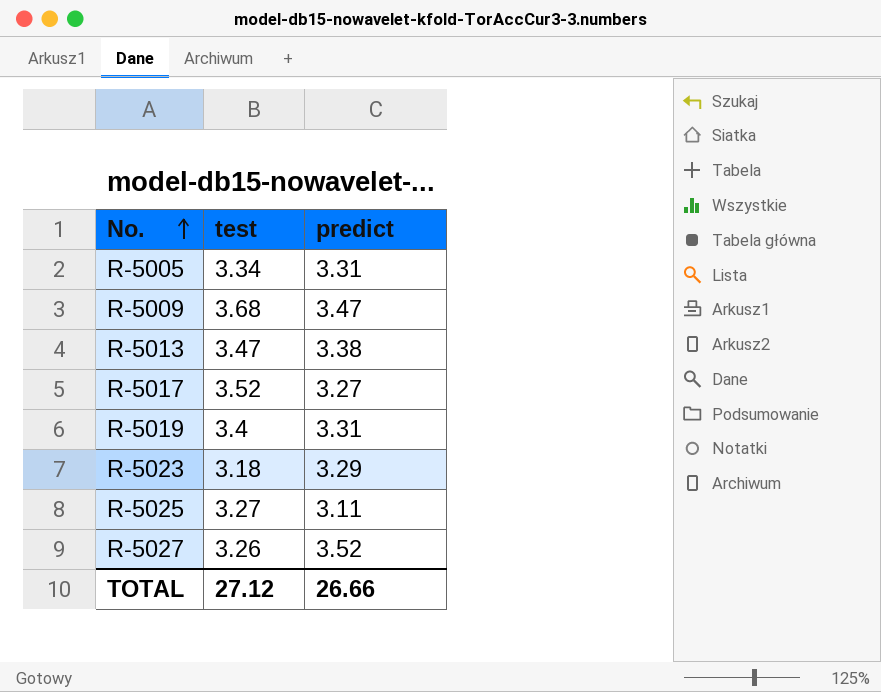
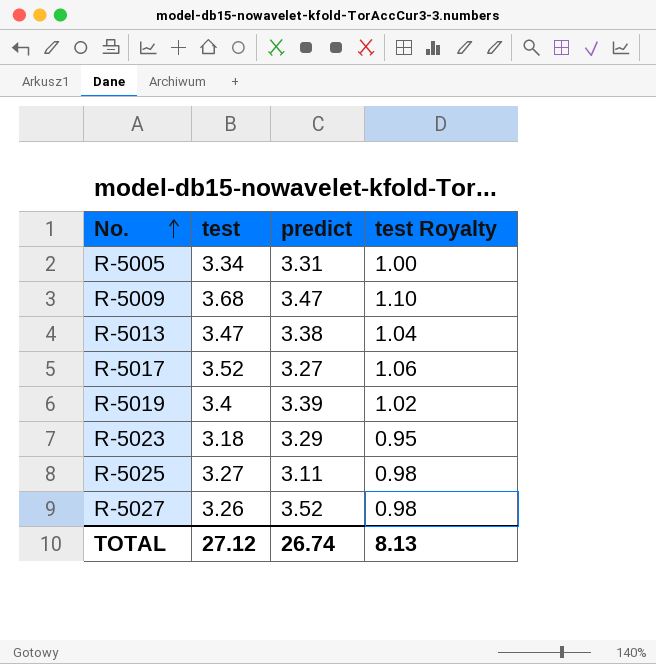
column test Royalty | formula: none -> [test] * 0.3
R-5019 | predict: 3.31 -> 3.39
TOTAL | predict: 26.66 -> 26.74

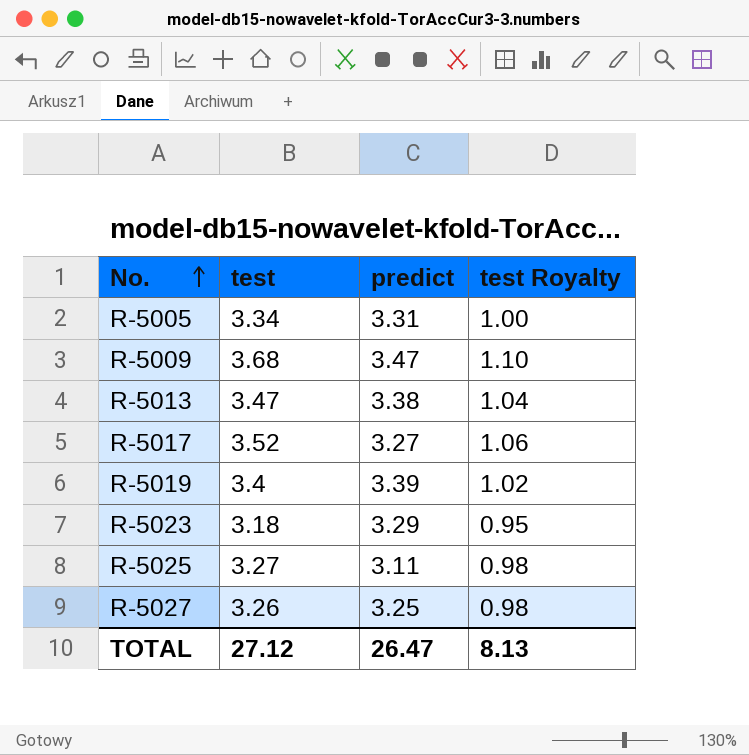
R-5027 | predict: 3.52 -> 3.25
TOTAL | predict: 26.74 -> 26.47

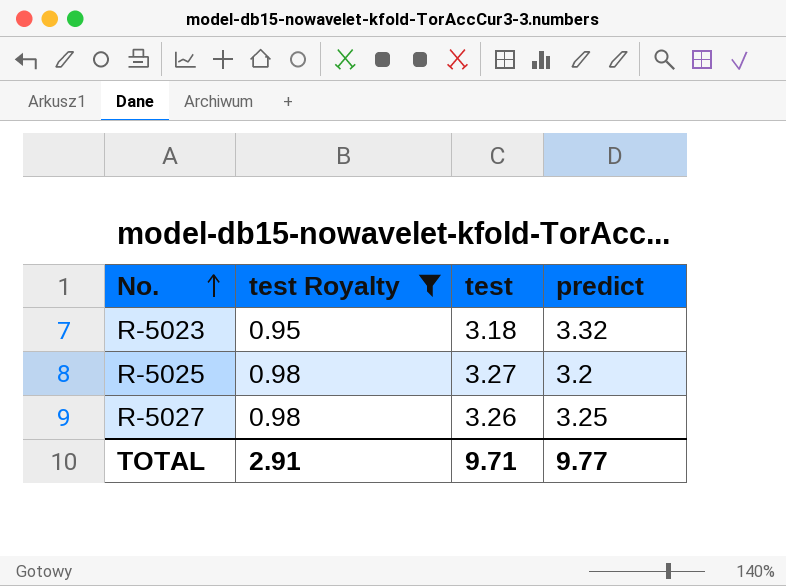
filter: none -> test Royalty <= 0.98
column test Royalty | position: 4 -> 2
R-5023 | predict: 3.29 -> 3.32
R-5025 | predict: 3.11 -> 3.2
TOTAL | test Royalty: 8.13 -> 2.91
TOTAL | test: 27.12 -> 9.71
TOTAL | predict: 26.47 -> 9.77

